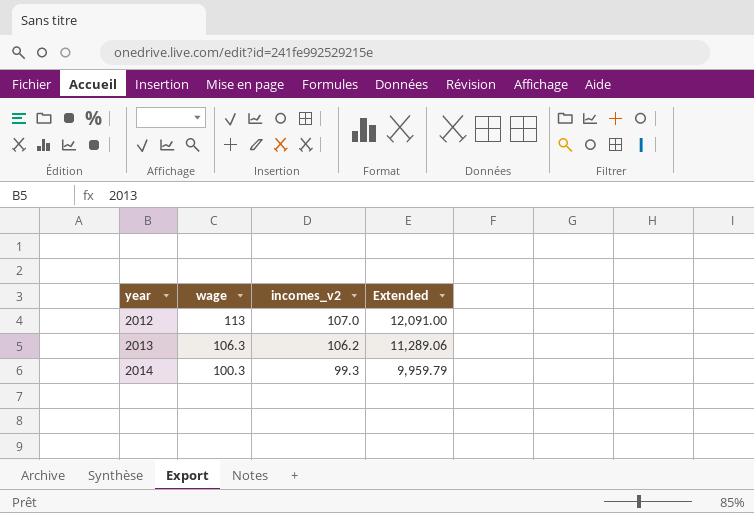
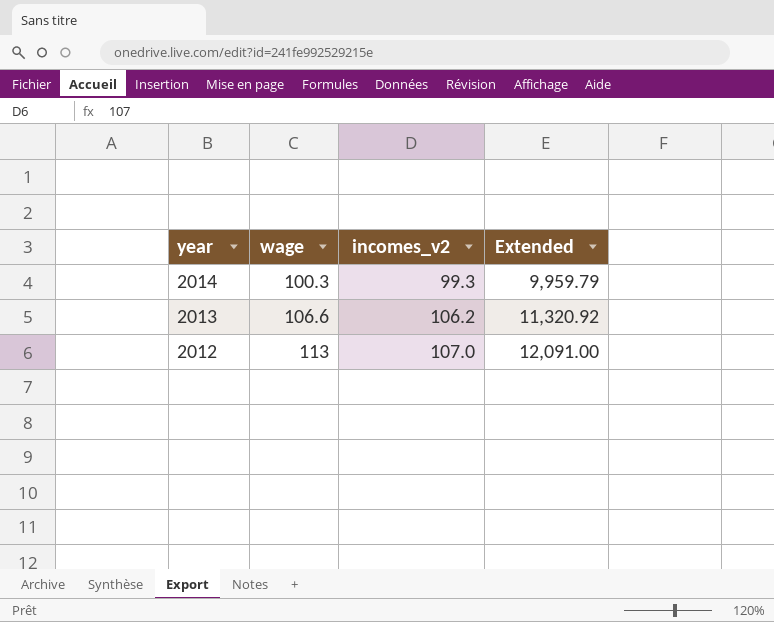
row order: year ascending -> year descending
2013 | wage: 106.3 -> 106.6
2013 | Extended: 11,289.06 -> 11,320.92

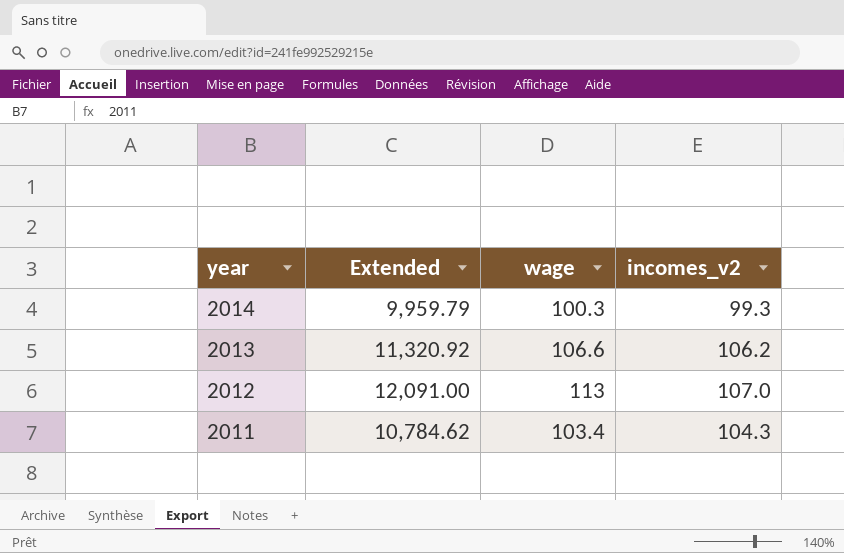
column Extended | position: 4 -> 2
row 2011: none -> 10,784.62 | 103.4 | 104.3

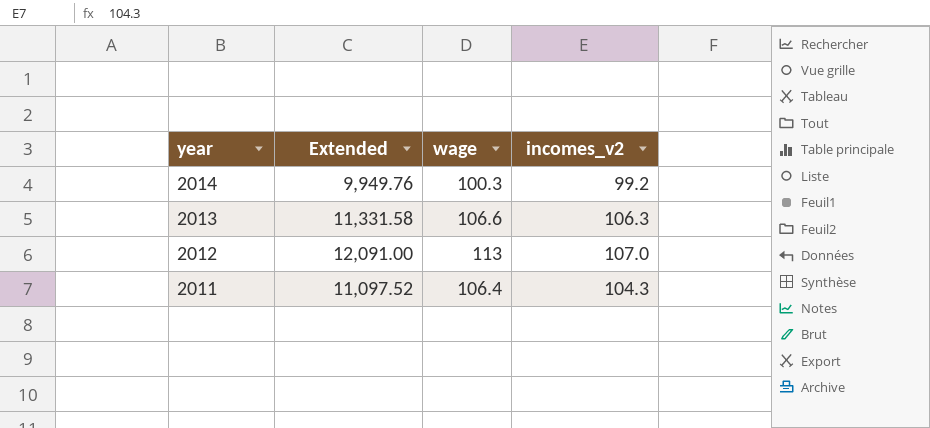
2014 | Extended: 9,959.79 -> 9,949.76
2014 | incomes_v2: 99.3 -> 99.2
2013 | Extended: 11,320.92 -> 11,331.58
2013 | incomes_v2: 106.2 -> 106.3
2011 | Extended: 10,784.62 -> 11,097.52
2011 | wage: 103.4 -> 106.4

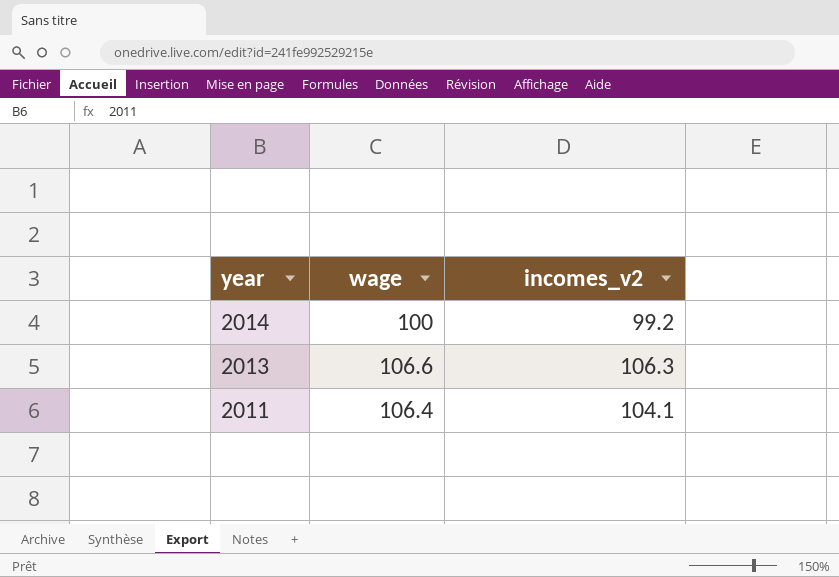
column Extended | formula: [wage] * [incomes_v2] -> none
row 2012: 12,091.00 | 113 | 107.0 -> none
2014 | wage: 100.3 -> 100
2011 | incomes_v2: 104.3 -> 104.1

